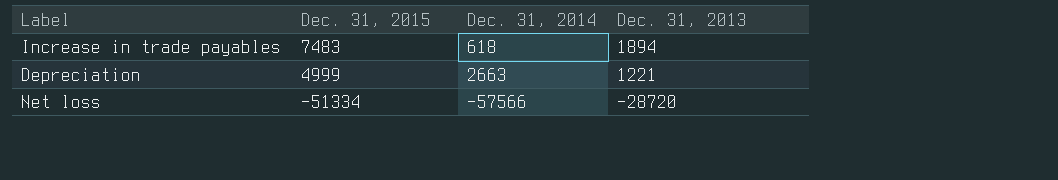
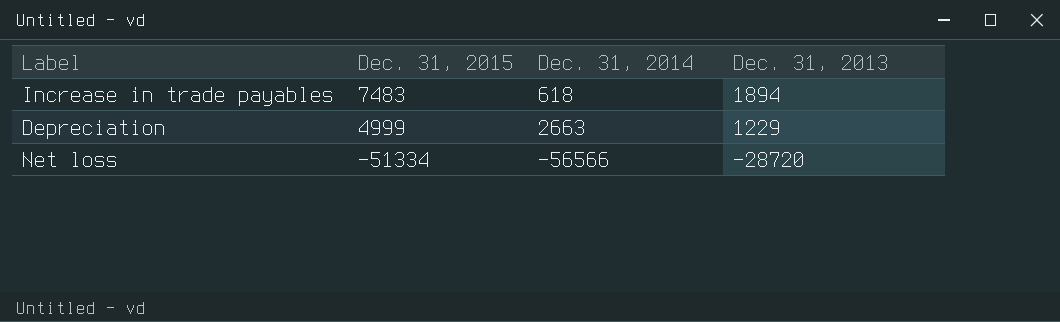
Depreciation | Dec. 31, 2013: 1221 -> 1229
Net loss | Dec. 31, 2014: -57566 -> -56566

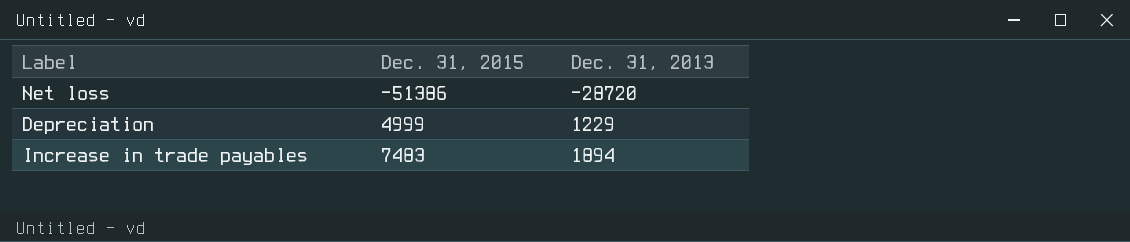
row order: Dec. 31, 2015 descending -> Dec. 31, 2015 ascending
column Dec. 31, 2014 | position: 3 -> none
Net loss | Dec. 31, 2015: -51334 -> -51386

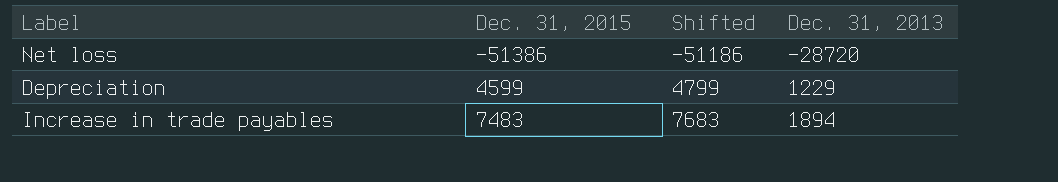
column Shifted | formula: none -> [Dec. 31, 2015] + 200
Depreciation | Dec. 31, 2015: 4999 -> 4599

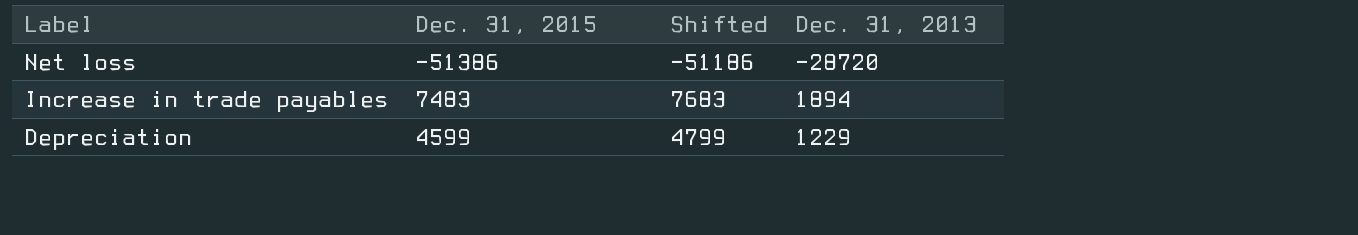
row order: Dec. 31, 2015 ascending -> Label descending

